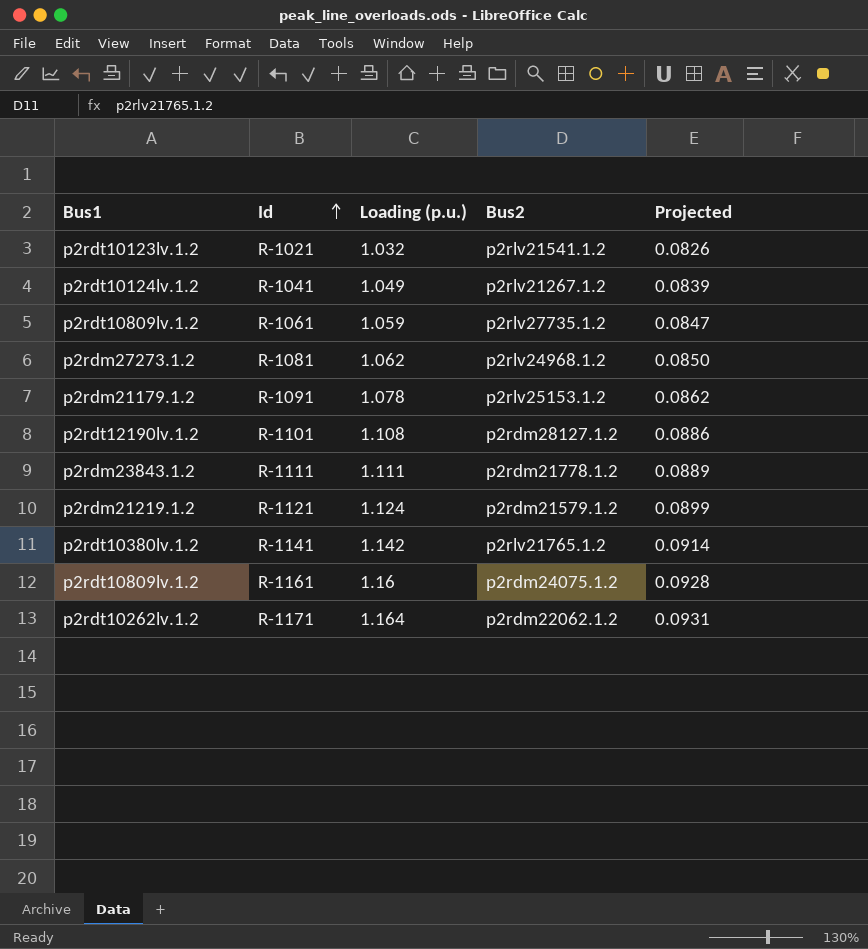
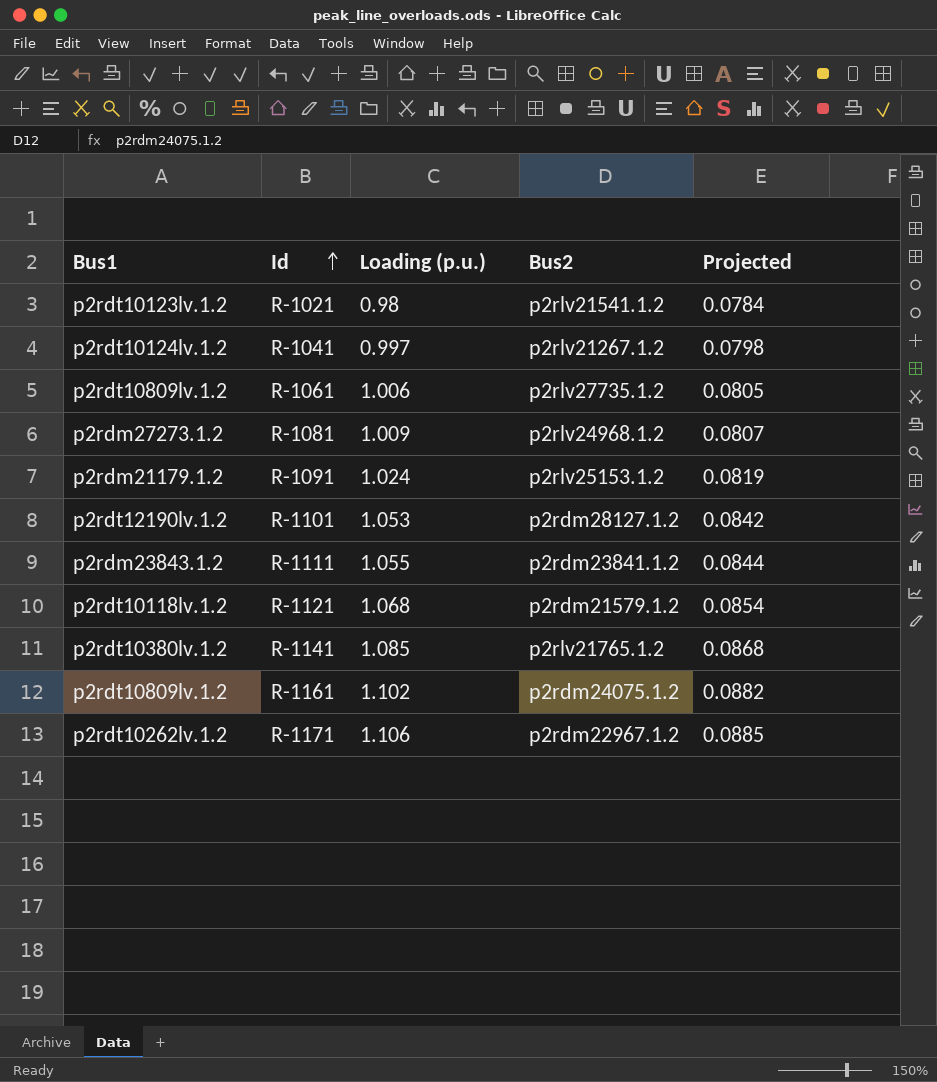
R-1021 | Loading (p.u.): 1.032 -> 0.98
R-1021 | Projected: 0.0826 -> 0.0784
R-1041 | Loading (p.u.): 1.049 -> 0.997
R-1041 | Projected: 0.0839 -> 0.0798
R-1061 | Loading (p.u.): 1.059 -> 1.006
R-1061 | Projected: 0.0847 -> 0.0805
R-1081 | Loading (p.u.): 1.062 -> 1.009
R-1081 | Projected: 0.0850 -> 0.0807
R-1091 | Loading (p.u.): 1.078 -> 1.024
R-1091 | Projected: 0.0862 -> 0.0819
R-1101 | Loading (p.u.): 1.108 -> 1.053
R-1101 | Projected: 0.0886 -> 0.0842
R-1111 | Loading (p.u.): 1.111 -> 1.055
R-1111 | Bus2: p2rdm21778.1.2 -> p2rdm23841.1.2
R-1111 | Projected: 0.0889 -> 0.0844
R-1121 | Bus1: p2rdm21219.1.2 -> p2rdt10118lv.1.2
R-1121 | Loading (p.u.): 1.124 -> 1.068
R-1121 | Projected: 0.0899 -> 0.0854
R-1141 | Loading (p.u.): 1.142 -> 1.085
R-1141 | Projected: 0.0914 -> 0.0868
R-1161 | Loading (p.u.): 1.16 -> 1.102
R-1161 | Projected: 0.0928 -> 0.0882
R-1171 | Loading (p.u.): 1.164 -> 1.106
R-1171 | Bus2: p2rdm22062.1.2 -> p2rdm22967.1.2
R-1171 | Projected: 0.0931 -> 0.0885

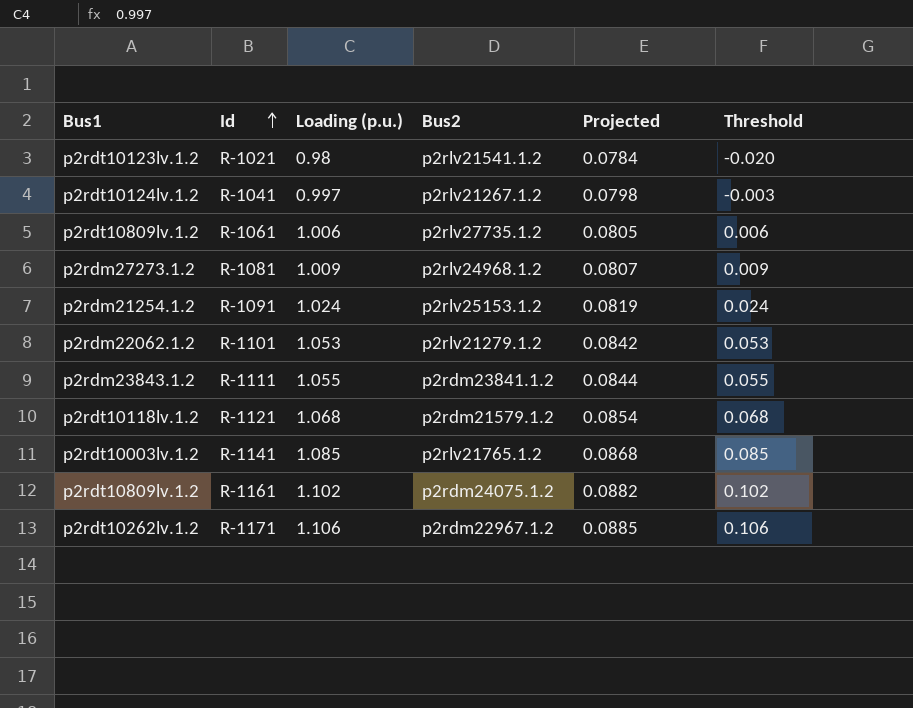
column Threshold | formula: none -> [Loading (p.u.)] - 1
R-1091 | Bus1: p2rdm21179.1.2 -> p2rdm21254.1.2
R-1101 | Bus1: p2rdt12190lv.1.2 -> p2rdm22062.1.2
R-1101 | Bus2: p2rdm28127.1.2 -> p2rlv21279.1.2
R-1141 | Bus1: p2rdt10380lv.1.2 -> p2rdt10003lv.1.2

